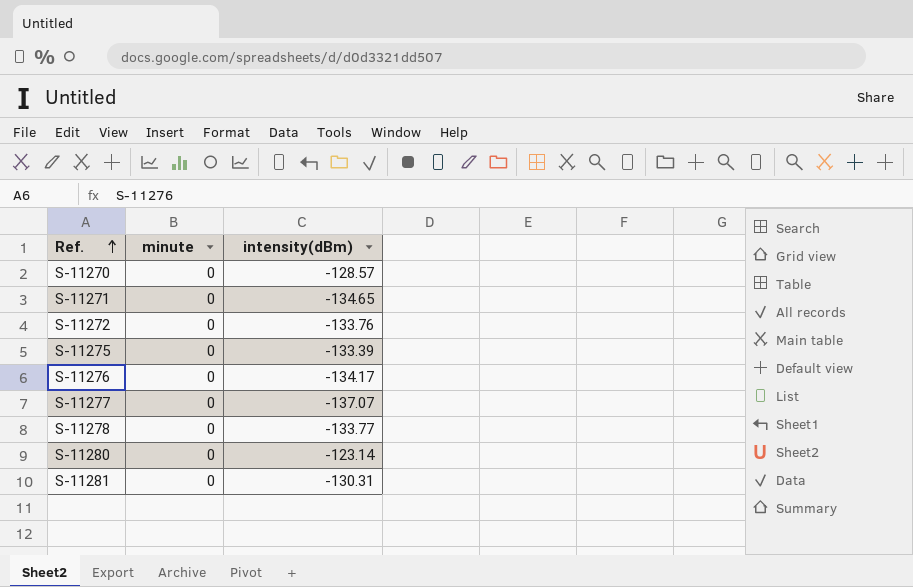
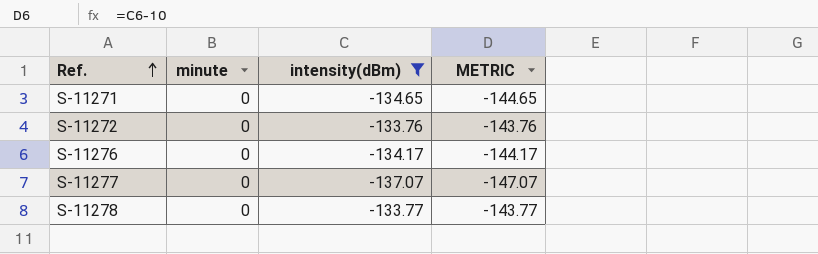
filter: none -> intensity(dBm) <= -133.76
column METRIC | formula: none -> [intensity(dBm)] - 10

